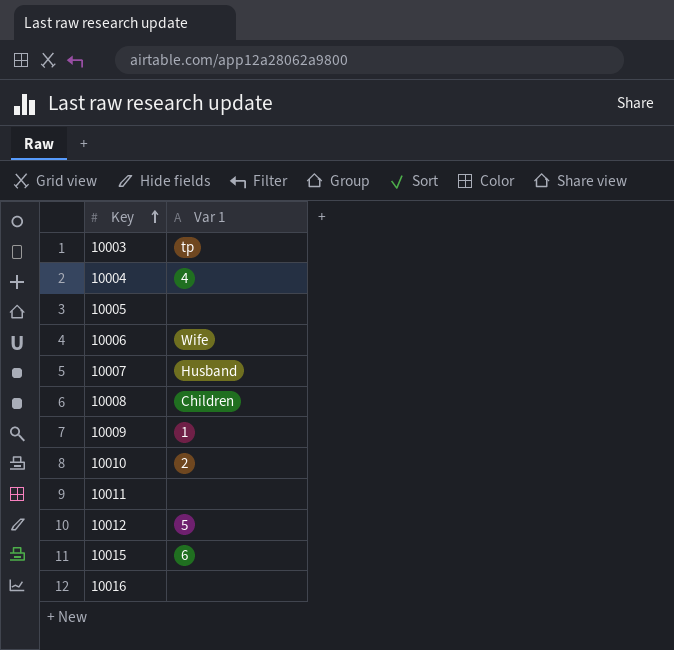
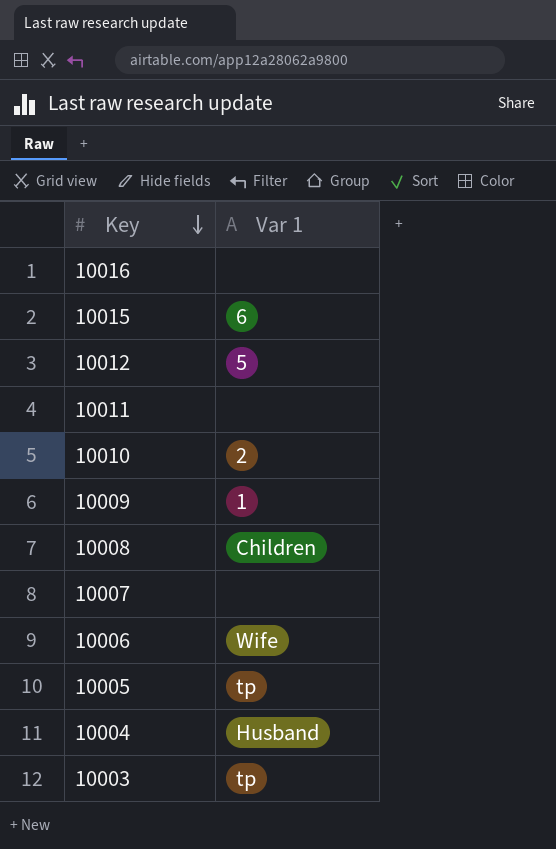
row order: Key ascending -> Key descending
10007 | Var 1: Husband -> none
10005 | Var 1: none -> tp
10004 | Var 1: 4 -> Husband

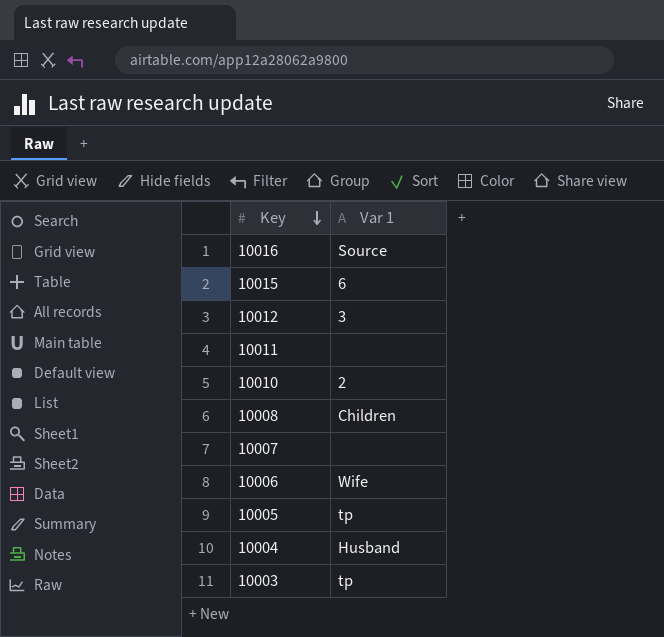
row 10009: 1 -> none
10016 | Var 1: none -> Source
10012 | Var 1: 5 -> 3

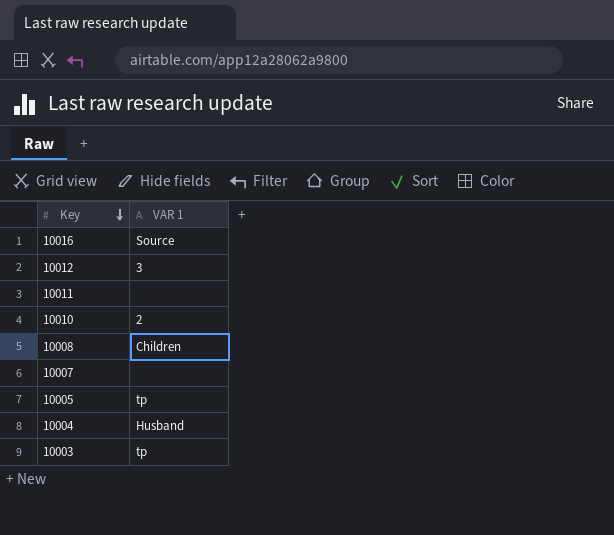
column name: Var 1 -> VAR 1
row 10015: 6 -> none
row 10006: Wife -> none

